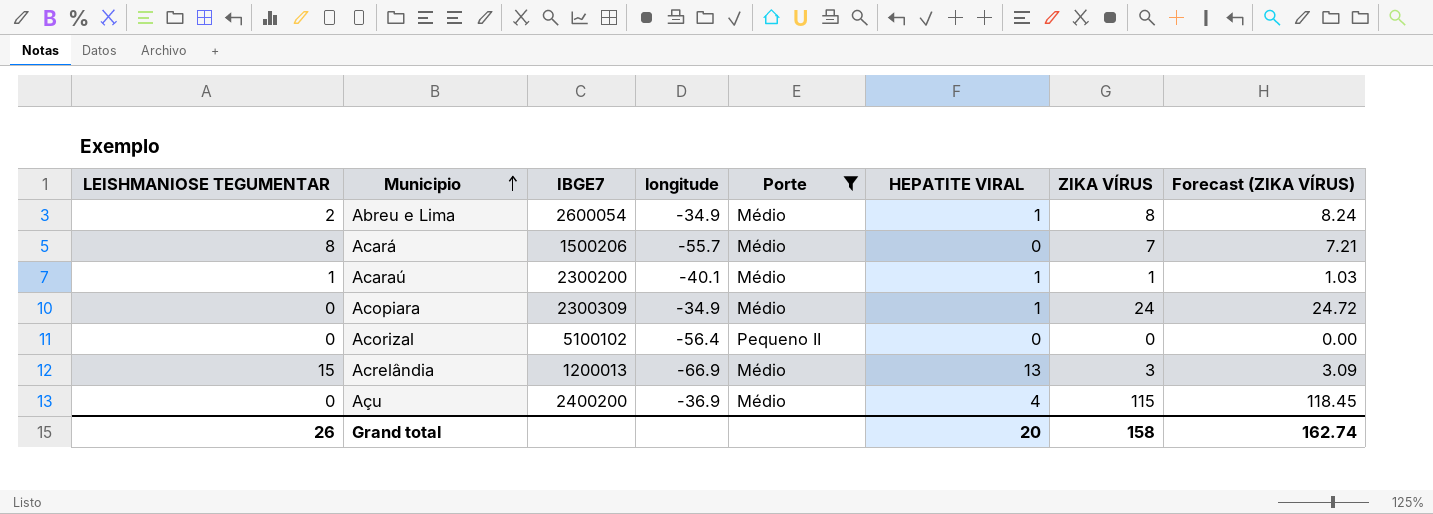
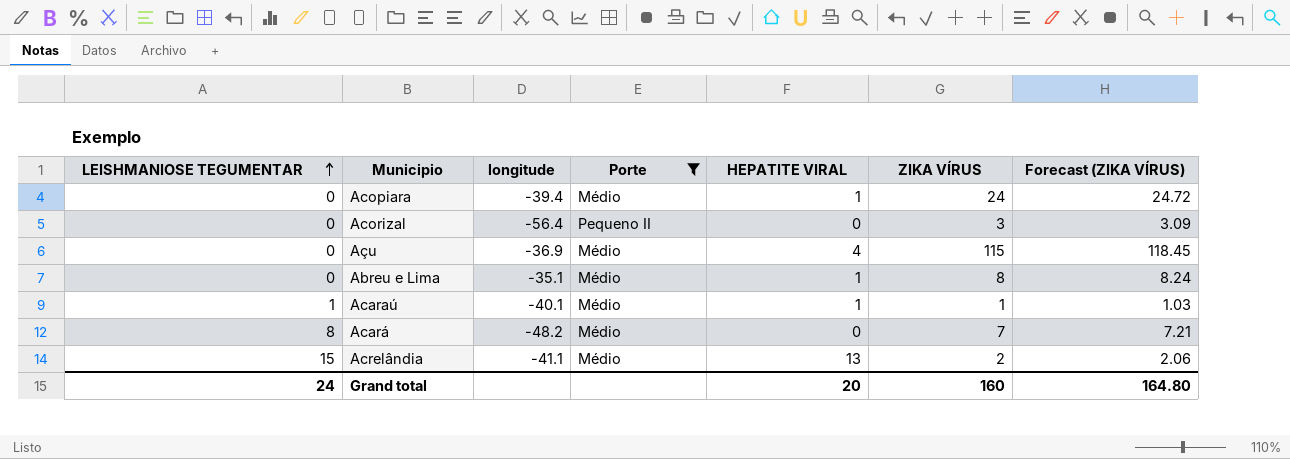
row order: Municipio ascending -> LEISHMANIOSE TEGUMENTAR ascending
column IBGE7 | position: 3 -> none
Acopiara | longitude: -34.9 -> -39.4
Acorizal | ZIKA VÍRUS: 0 -> 3
Acorizal | Forecast (ZIKA VÍRUS): 0.00 -> 3.09
Abreu e Lima | LEISHMANIOSE TEGUMENTAR: 2 -> 0
Abreu e Lima | longitude: -34.9 -> -35.1
Acará | longitude: -55.7 -> -48.2
Acrelândia | longitude: -66.9 -> -41.1
Acrelândia | ZIKA VÍRUS: 3 -> 2
Acrelândia | Forecast (ZIKA VÍRUS): 3.09 -> 2.06
Grand total | LEISHMANIOSE TEGUMENTAR: 26 -> 24
Grand total | ZIKA VÍRUS: 158 -> 160
Grand total | Forecast (ZIKA VÍRUS): 162.74 -> 164.80

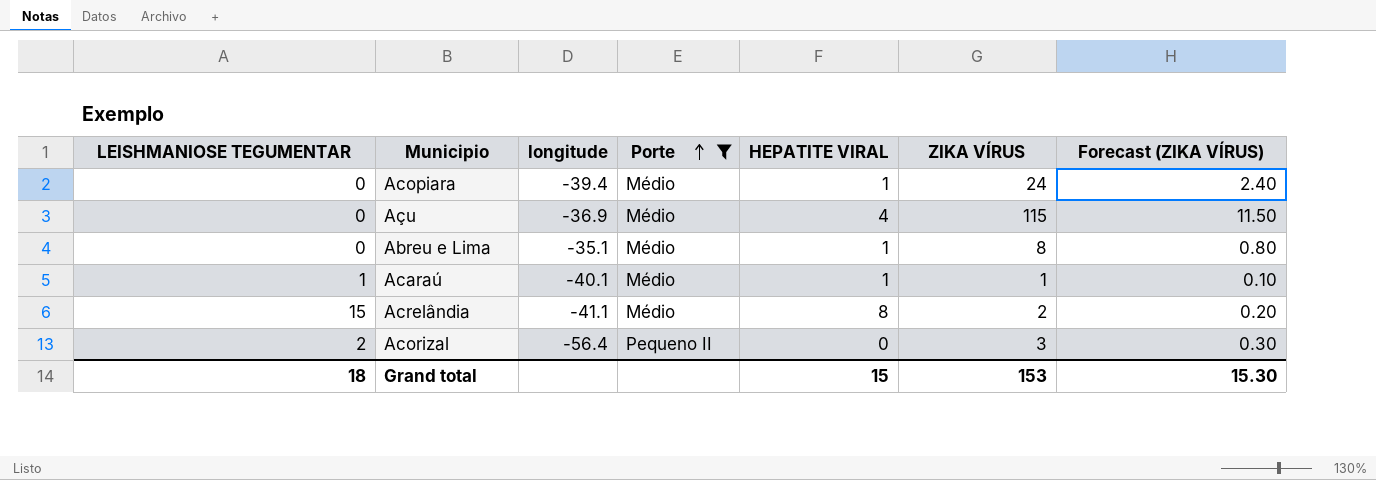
row order: LEISHMANIOSE TEGUMENTAR ascending -> Porte ascending
column Forecast (ZIKA VÍRUS) | formula: [ZIKA VÍRUS] * 1.03 -> [ZIKA VÍRUS] * 0.1
row Acará: 8 | -48.2 | Médio | 0 | 7 | 7.21 -> none
Acrelândia | HEPATITE VIRAL: 13 -> 8
Acorizal | LEISHMANIOSE TEGUMENTAR: 0 -> 2
Grand total | LEISHMANIOSE TEGUMENTAR: 24 -> 18
Grand total | HEPATITE VIRAL: 20 -> 15
Grand total | ZIKA VÍRUS: 160 -> 153
Grand total | Forecast (ZIKA VÍRUS): 164.80 -> 15.30

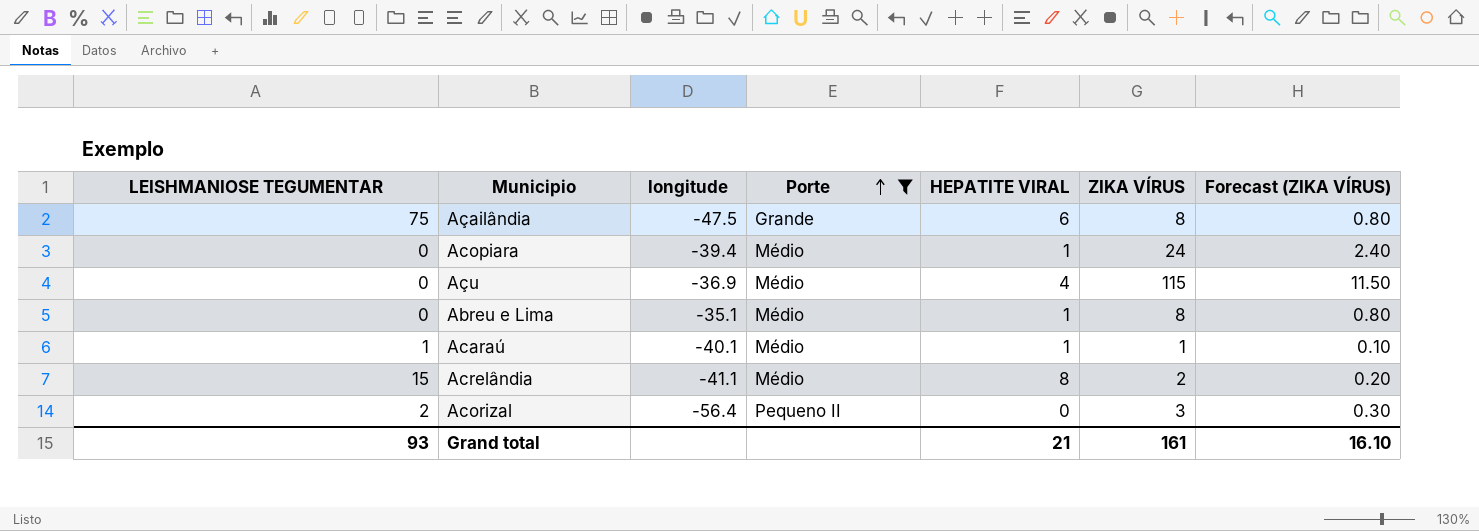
row Açailândia: none -> 75 | -47.5 | Grande | 6 | 8 | 0.80
Grand total | LEISHMANIOSE TEGUMENTAR: 18 -> 93
Grand total | HEPATITE VIRAL: 15 -> 21
Grand total | ZIKA VÍRUS: 153 -> 161
Grand total | Forecast (ZIKA VÍRUS): 15.30 -> 16.10

